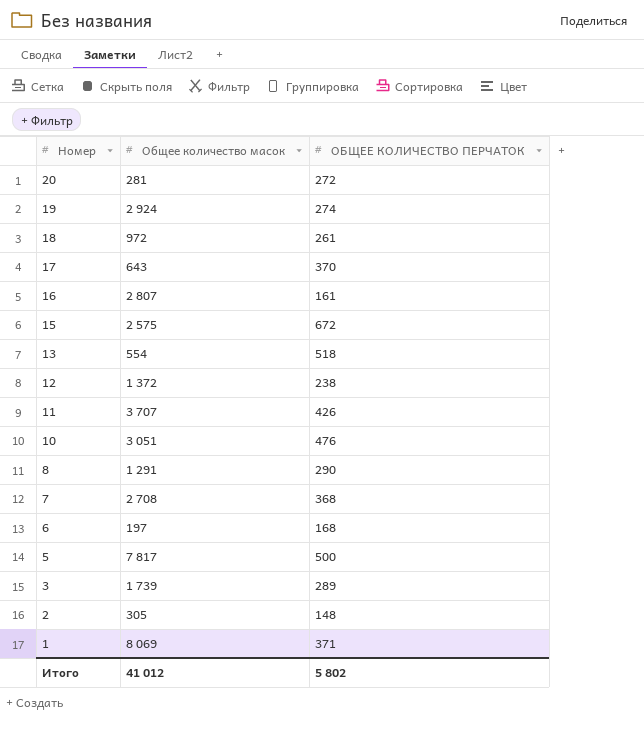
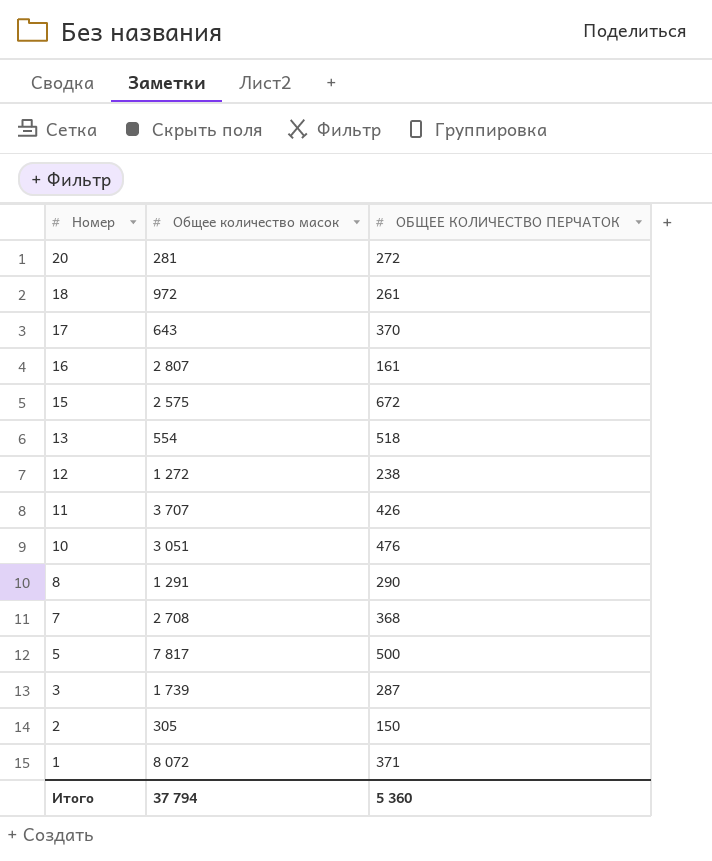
row 19: 2 924 | 274 -> none
row 6: 197 | 168 -> none
12 | Общее количество масок: 1 372 -> 1 272
3 | ОБЩЕЕ КОЛИЧЕСТВО ПЕРЧАТОК: 289 -> 287
2 | ОБЩЕЕ КОЛИЧЕСТВО ПЕРЧАТОК: 148 -> 150
1 | Общее количество масок: 8 069 -> 8 072
Итого | Общее количество масок: 41 012 -> 37 794
Итого | ОБЩЕЕ КОЛИЧЕСТВО ПЕРЧАТОК: 5 802 -> 5 360

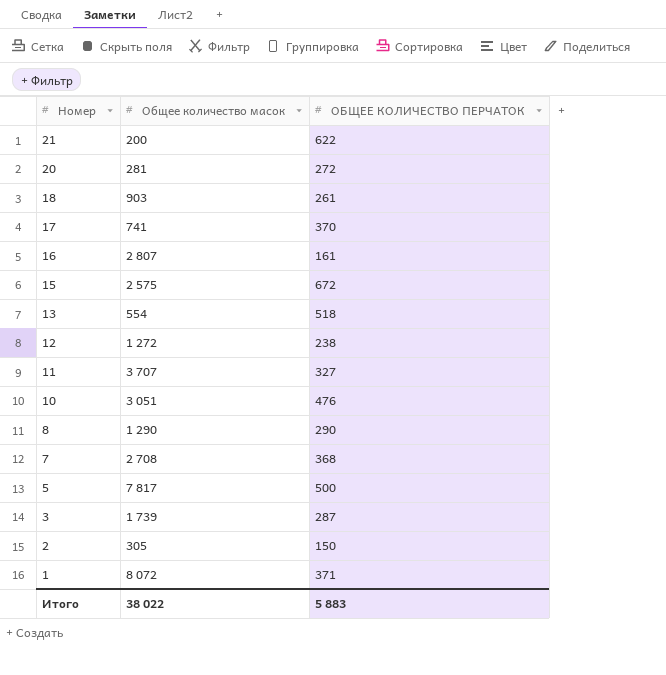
row 21: none -> 200 | 622
18 | Общее количество масок: 972 -> 903
17 | Общее количество масок: 643 -> 741
11 | ОБЩЕЕ КОЛИЧЕСТВО ПЕРЧАТОК: 426 -> 327
8 | Общее количество масок: 1 291 -> 1 290
Итого | Общее количество масок: 37 794 -> 38 022
Итого | ОБЩЕЕ КОЛИЧЕСТВО ПЕРЧАТОК: 5 360 -> 5 883

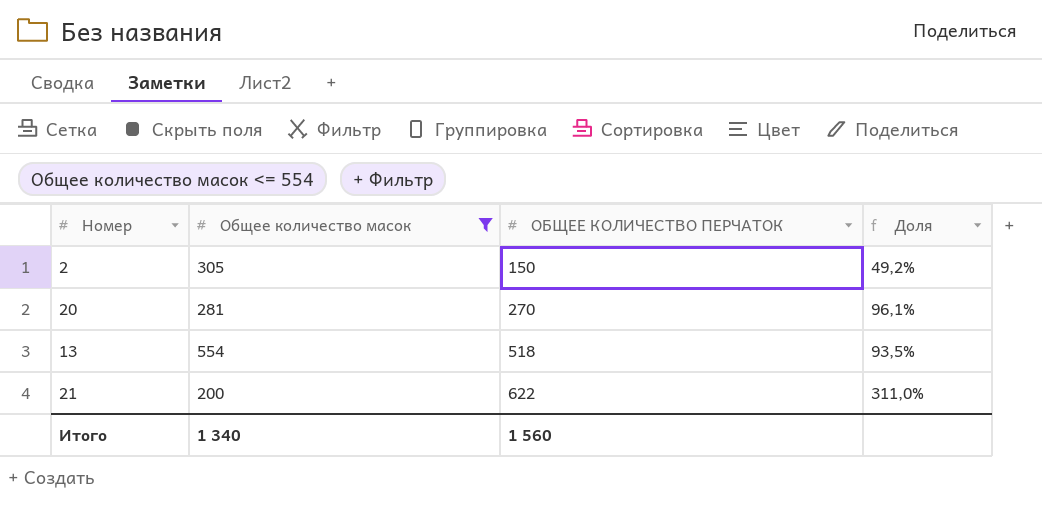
filter: none -> Общее количество масок <= 554
row order: Номер descending -> ОБЩЕЕ КОЛИЧЕСТВО ПЕРЧАТОК ascending
column Доля | formula: none -> [ОБЩЕЕ КОЛИЧЕСТВО ПЕРЧАТОК] / [Общее количество масок]
20 | ОБЩЕЕ КОЛИЧЕСТВО ПЕРЧАТОК: 272 -> 270
Итого | Общее количество масок: 38 022 -> 1 340
Итого | ОБЩЕЕ КОЛИЧЕСТВО ПЕРЧАТОК: 5 883 -> 1 560

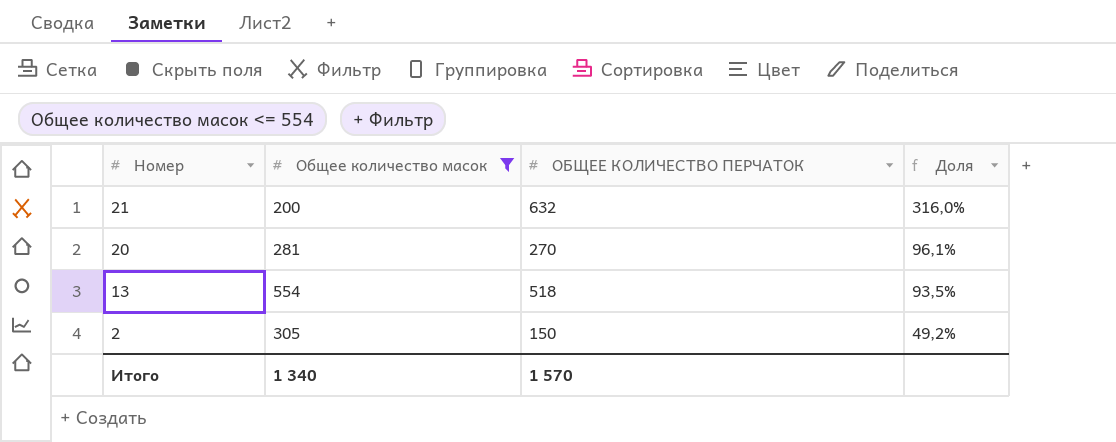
row order: ОБЩЕЕ КОЛИЧЕСТВО ПЕРЧАТОК ascending -> Номер descending
21 | ОБЩЕЕ КОЛИЧЕСТВО ПЕРЧАТОК: 622 -> 632
21 | Доля: 311,0% -> 316,0%
Итого | ОБЩЕЕ КОЛИЧЕСТВО ПЕРЧАТОК: 1 560 -> 1 570

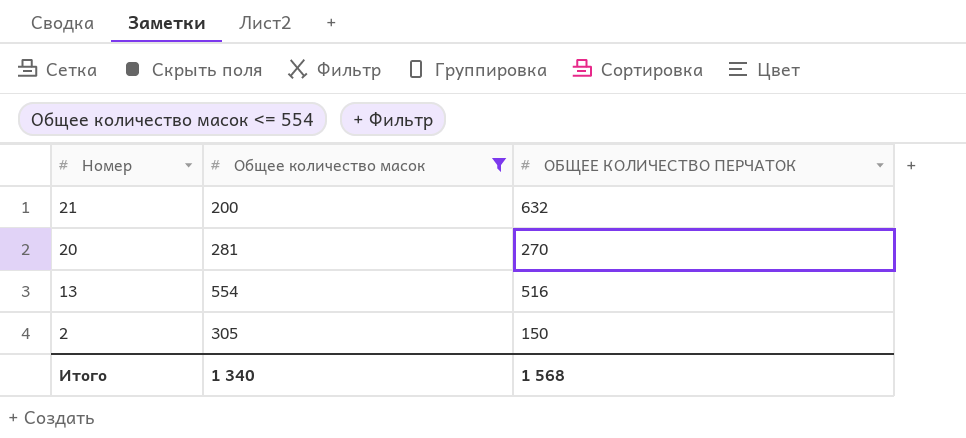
column Доля | formula: [ОБЩЕЕ КОЛИЧЕСТВО ПЕРЧАТОК] / [Общее количество масок] -> none
13 | ОБЩЕЕ КОЛИЧЕСТВО ПЕРЧАТОК: 518 -> 516
Итого | ОБЩЕЕ КОЛИЧЕСТВО ПЕРЧАТОК: 1 570 -> 1 568

